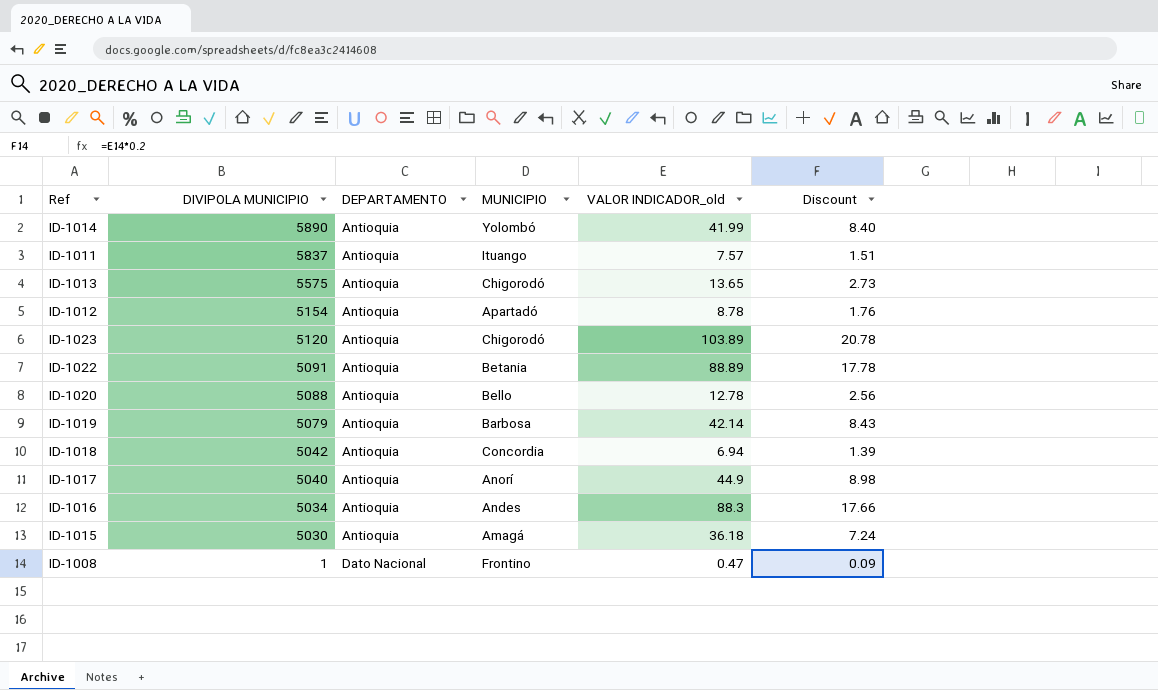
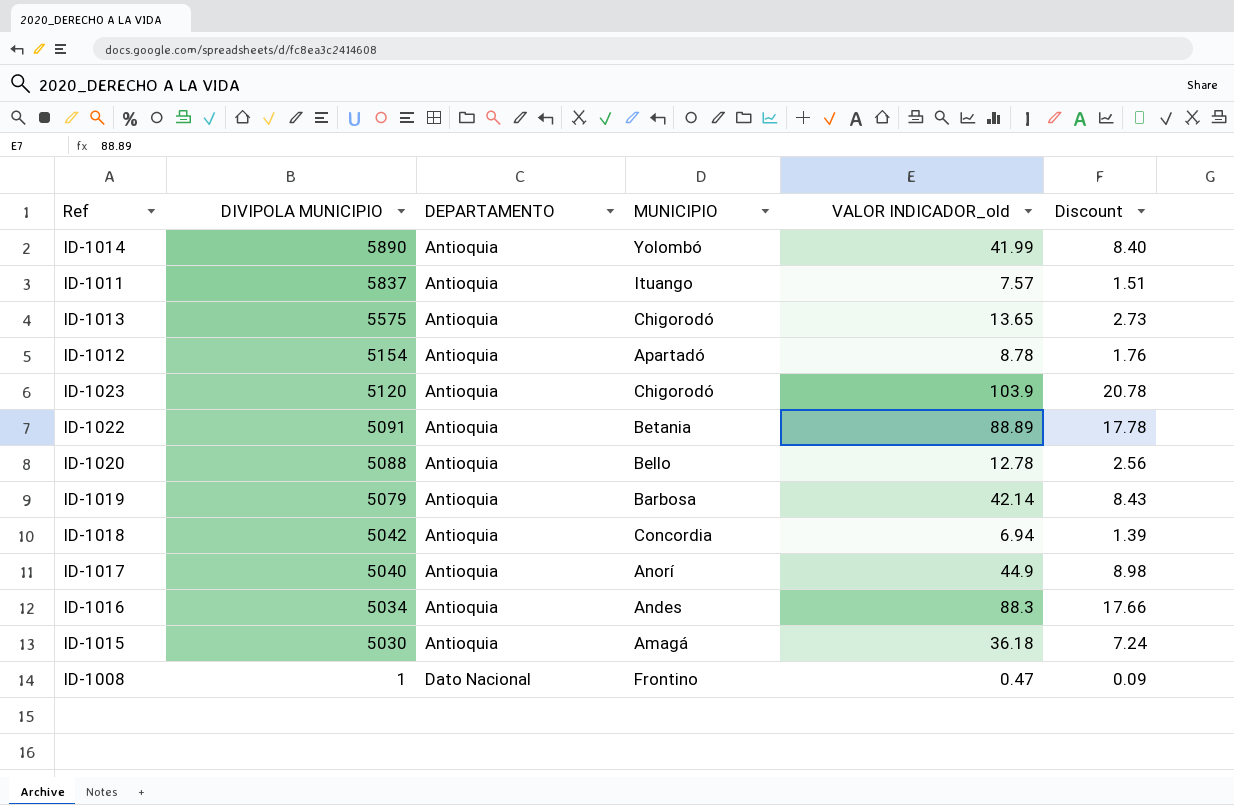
ID-1023 | VALOR INDICADOR_old: 103.89 -> 103.9

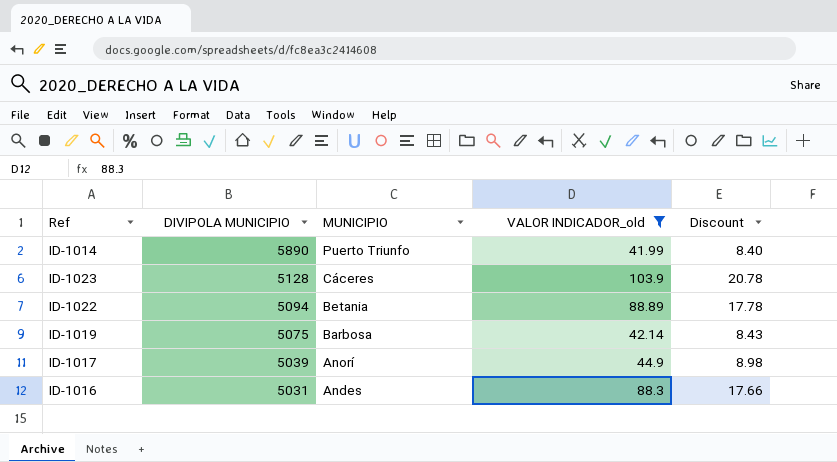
filter: none -> VALOR INDICADOR_old >= 41.99
column DEPARTAMENTO | position: 3 -> none
ID-1014 | MUNICIPIO: Yolombó -> Puerto Triunfo
ID-1023 | DIVIPOLA MUNICIPIO: 5120 -> 5128
ID-1023 | MUNICIPIO: Chigorodó -> Cáceres
ID-1022 | DIVIPOLA MUNICIPIO: 5091 -> 5094
ID-1019 | DIVIPOLA MUNICIPIO: 5079 -> 5075
ID-1017 | DIVIPOLA MUNICIPIO: 5040 -> 5039
ID-1016 | DIVIPOLA MUNICIPIO: 5034 -> 5031

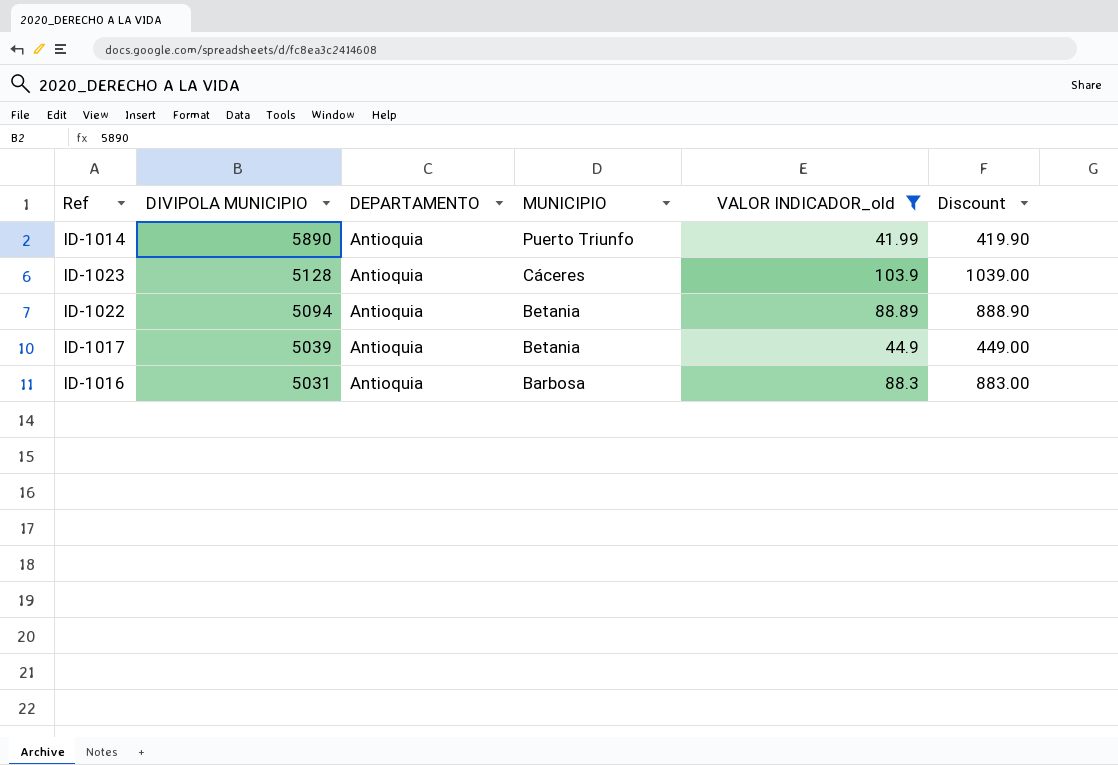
column DEPARTAMENTO | position: none -> 3
column Discount | formula: [VALOR INDICADOR_old] * 0.2 -> [VALOR INDICADOR_old] * 10
row ID-1019: 5075 | Barbosa | 42.14 | 8.43 -> none
ID-1017 | MUNICIPIO: Anorí -> Betania
ID-1016 | MUNICIPIO: Andes -> Barbosa

